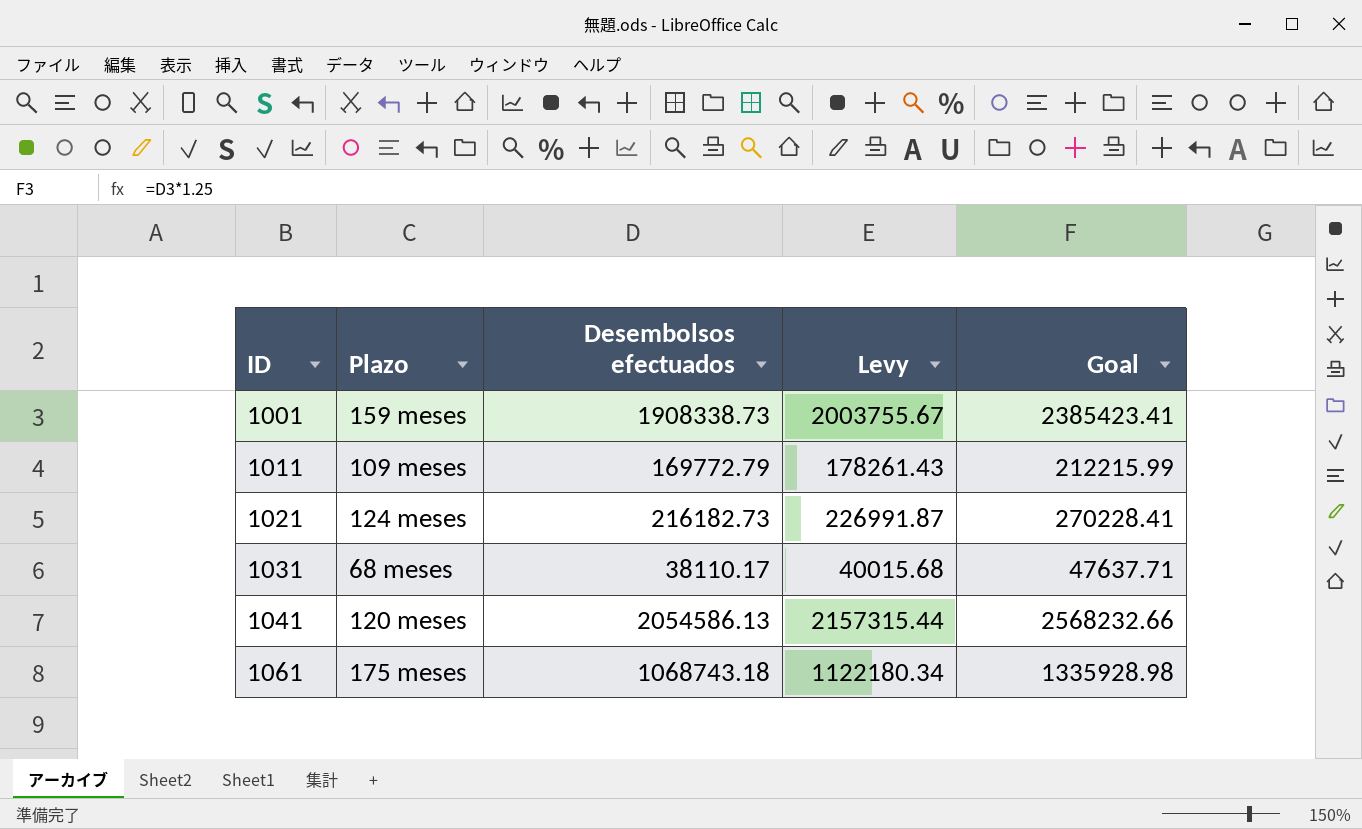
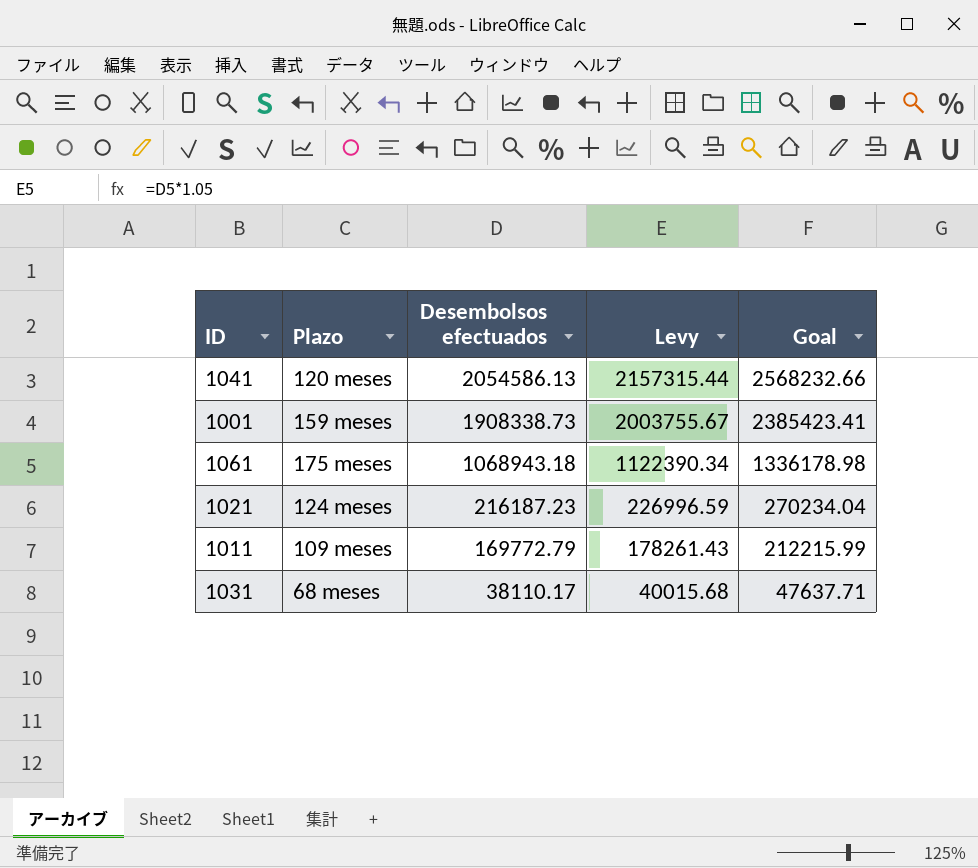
row order: ID ascending -> Desembolsos efectuados descending
1061 | Desembolsos efectuados: 1068743.18 -> 1068943.18
1061 | Levy: 1122180.34 -> 1122390.34
1061 | Goal: 1335928.98 -> 1336178.98
1021 | Desembolsos efectuados: 216182.73 -> 216187.23
1021 | Levy: 226991.87 -> 226996.59
1021 | Goal: 270228.41 -> 270234.04

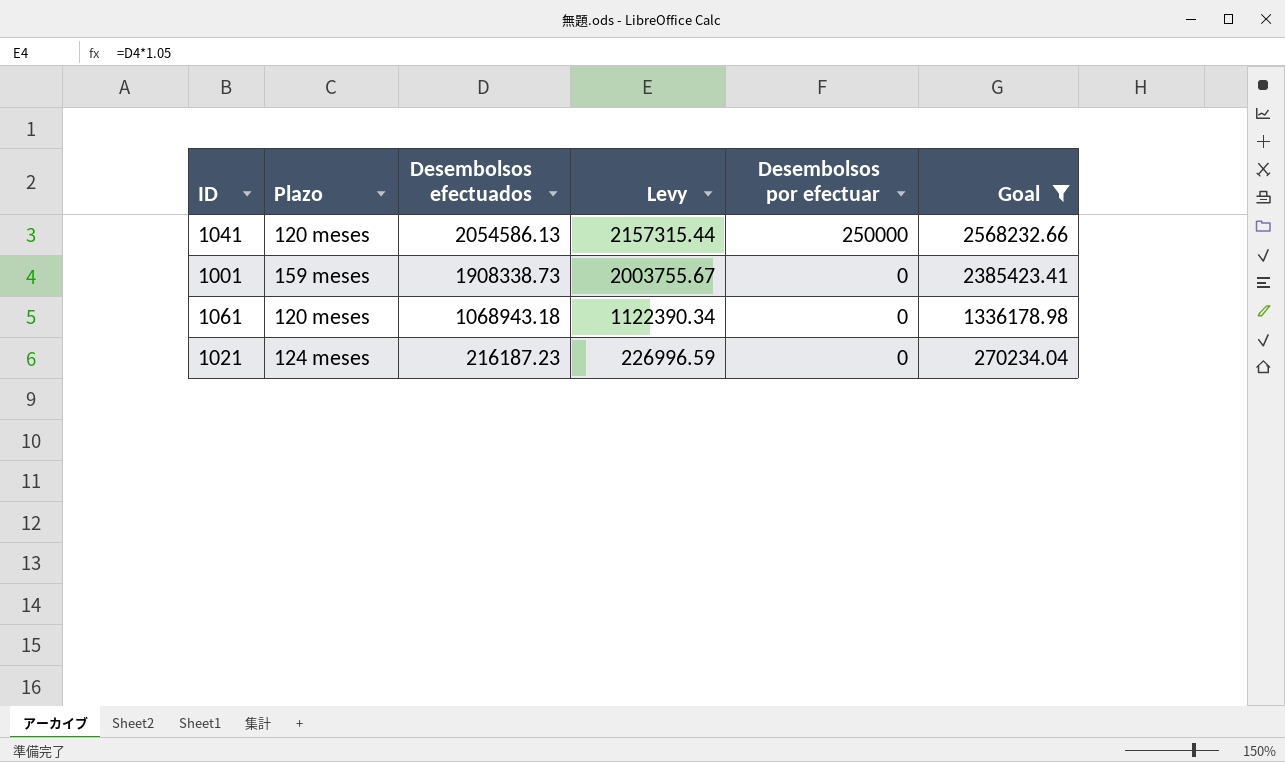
filter: none -> Goal >= 270234.04
column Desembolsos por efectuar | position: none -> 5
1061 | Plazo: 175 meses -> 120 meses

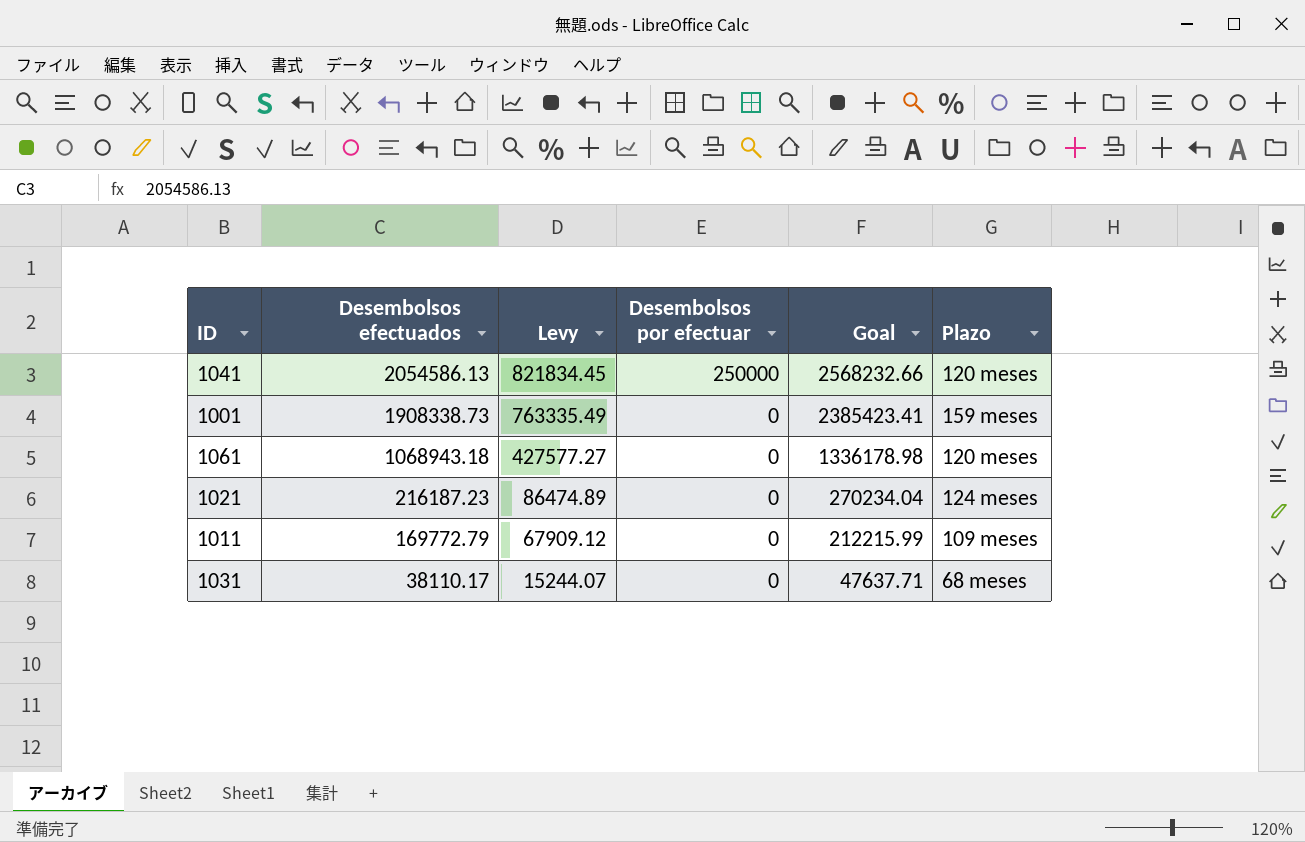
filter: Goal >= 270234.04 -> none
column Levy | formula: [Desembolsos efectuados] * 1.05 -> [Desembolsos efectuados] * 0.4
column Plazo | position: 2 -> 6

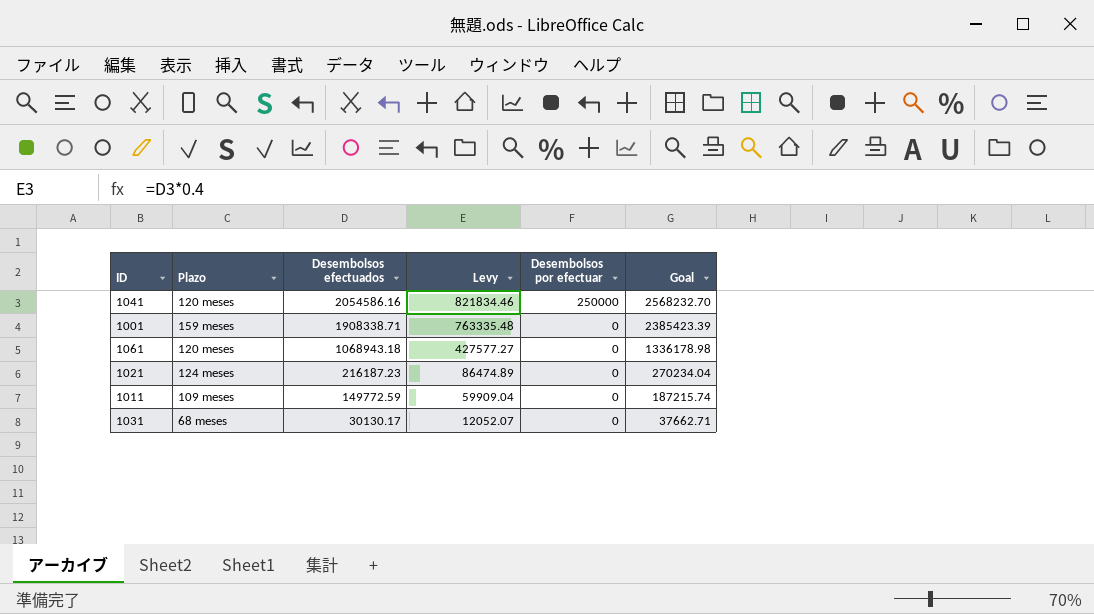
column Plazo | position: 6 -> 2
1041 | Desembolsos efectuados: 2054586.13 -> 2054586.16
1041 | Levy: 821834.45 -> 821834.46
1041 | Goal: 2568232.66 -> 2568232.70
1001 | Desembolsos efectuados: 1908338.73 -> 1908338.71
1001 | Levy: 763335.49 -> 763335.48
1001 | Goal: 2385423.41 -> 2385423.39
1011 | Desembolsos efectuados: 169772.79 -> 149772.59
1011 | Levy: 67909.12 -> 59909.04
1011 | Goal: 212215.99 -> 187215.74
1031 | Desembolsos efectuados: 38110.17 -> 30130.17
1031 | Levy: 15244.07 -> 12052.07
1031 | Goal: 47637.71 -> 37662.71

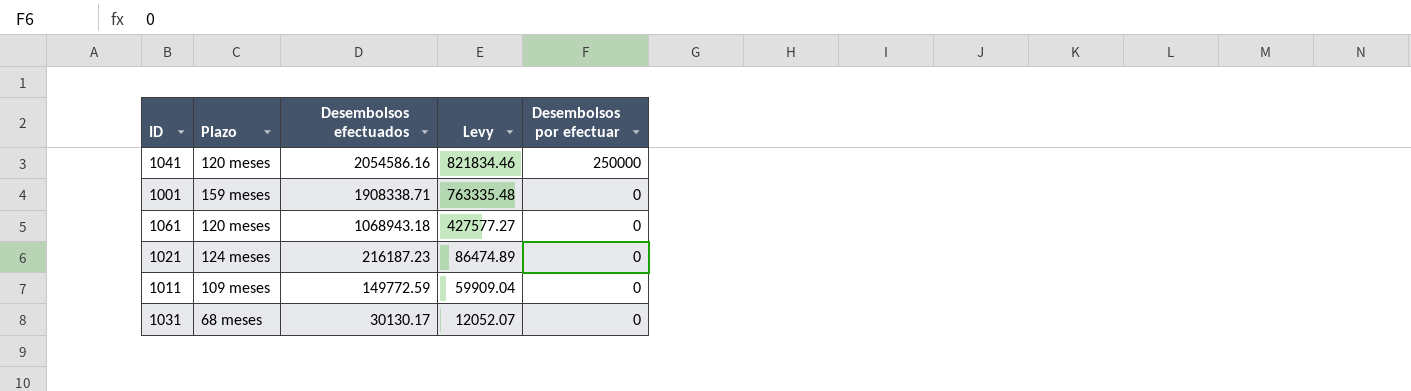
column Goal | formula: [Desembolsos efectuados] * 1.25 -> none

